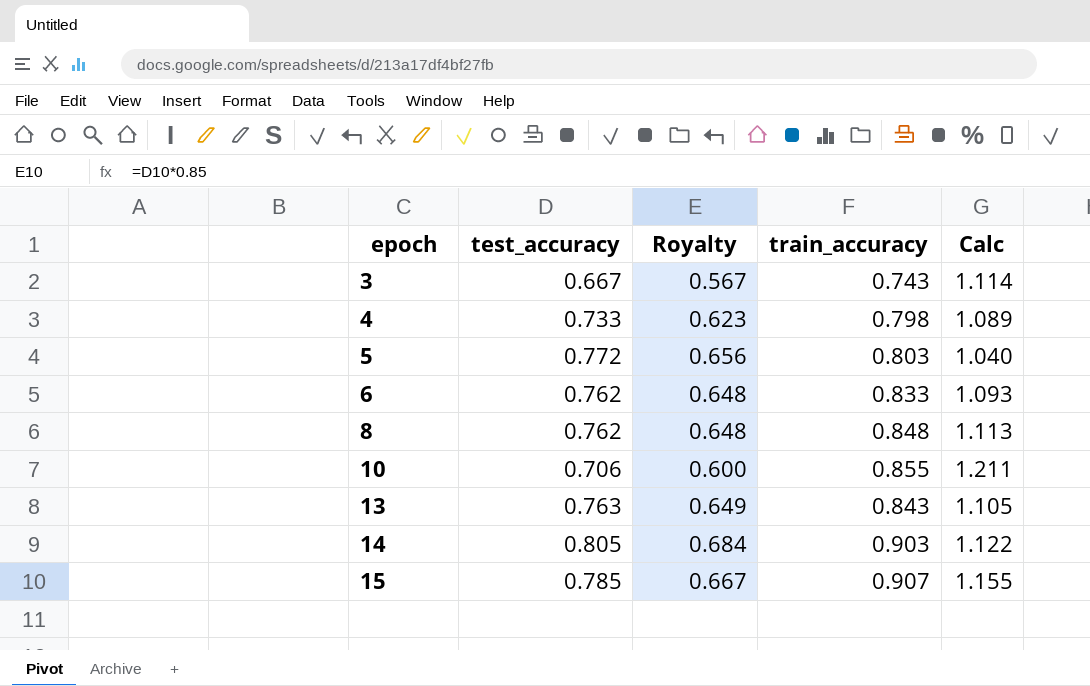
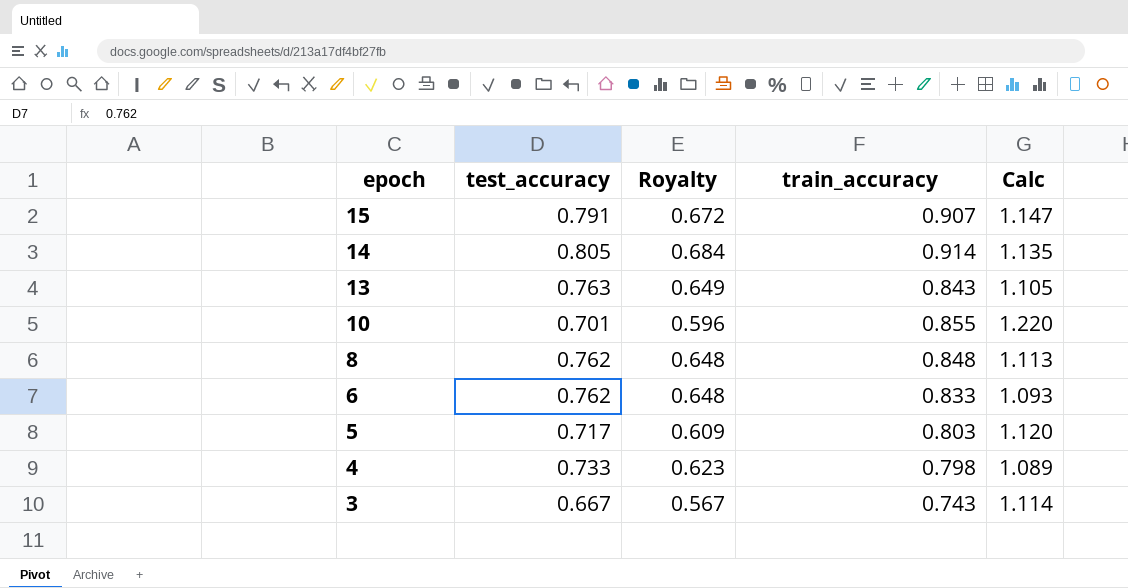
row order: epoch ascending -> epoch descending
15 | test_accuracy: 0.785 -> 0.791
15 | Royalty: 0.667 -> 0.672
15 | Calc: 1.155 -> 1.147
14 | train_accuracy: 0.903 -> 0.914
14 | Calc: 1.122 -> 1.135
10 | test_accuracy: 0.706 -> 0.701
10 | Royalty: 0.600 -> 0.596
10 | Calc: 1.211 -> 1.220
5 | test_accuracy: 0.772 -> 0.717
5 | Royalty: 0.656 -> 0.609
5 | Calc: 1.040 -> 1.120

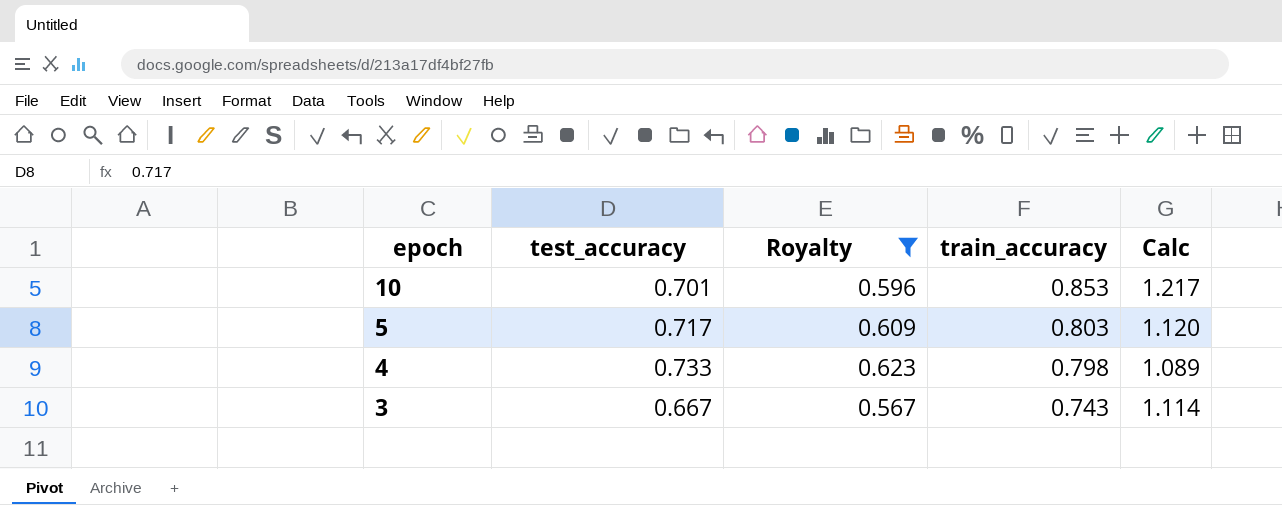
filter: none -> Royalty <= 0.623
10 | train_accuracy: 0.855 -> 0.853
10 | Calc: 1.220 -> 1.217

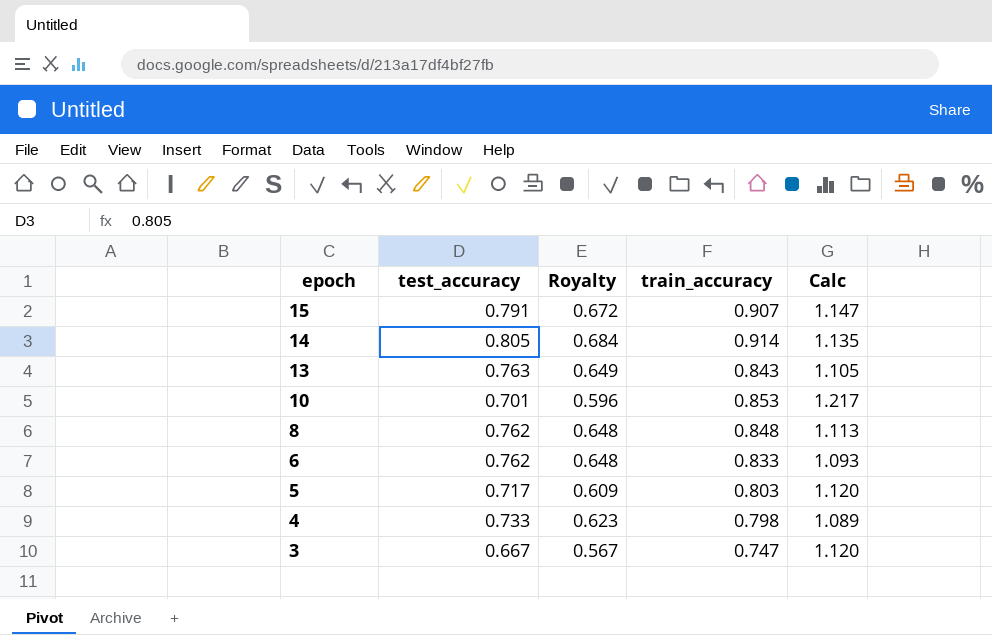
filter: Royalty <= 0.623 -> none
3 | train_accuracy: 0.743 -> 0.747
3 | Calc: 1.114 -> 1.120

